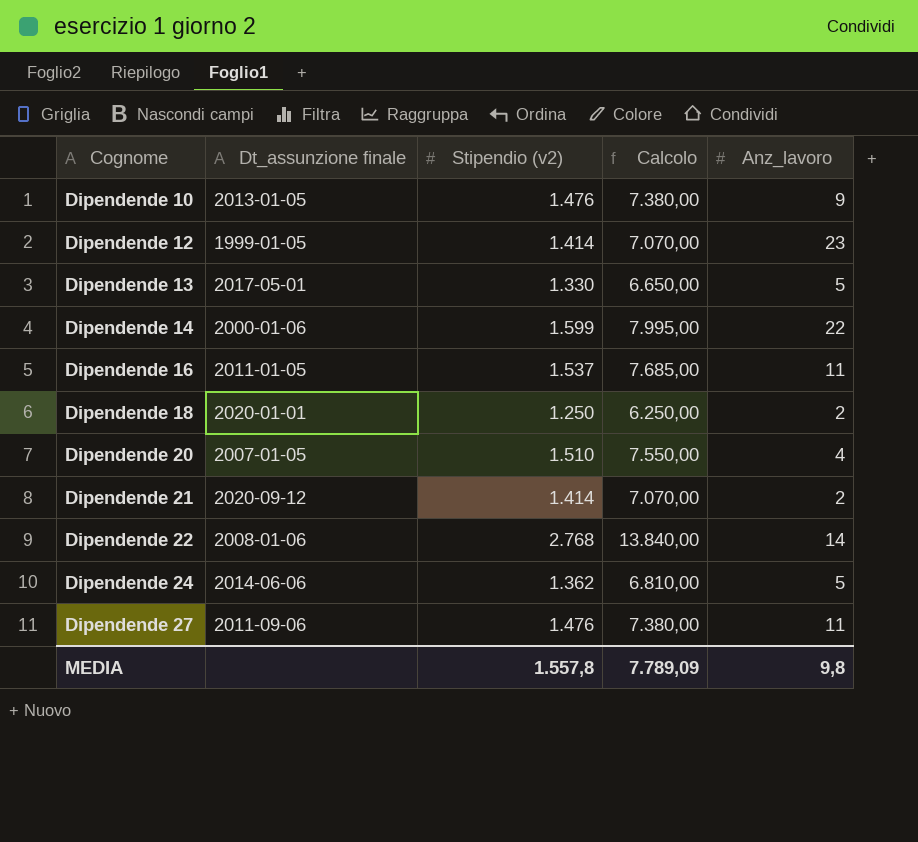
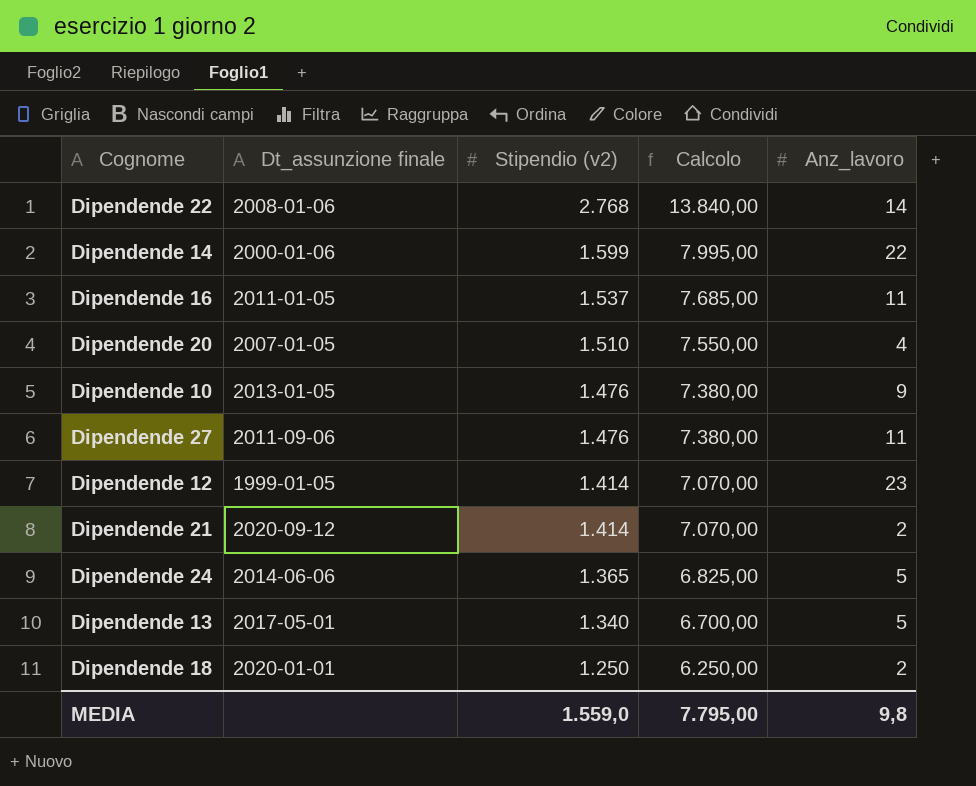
row order: Cognome ascending -> Stipendio (v2) descending
Dipendende 24 | Stipendio (v2): 1.362 -> 1.365
Dipendende 24 | Calcolo: 6.810,00 -> 6.825,00
Dipendende 13 | Stipendio (v2): 1.330 -> 1.340
Dipendende 13 | Calcolo: 6.650,00 -> 6.700,00
MEDIA | Stipendio (v2): 1.557,8 -> 1.559,0
MEDIA | Calcolo: 7.789,09 -> 7.795,00

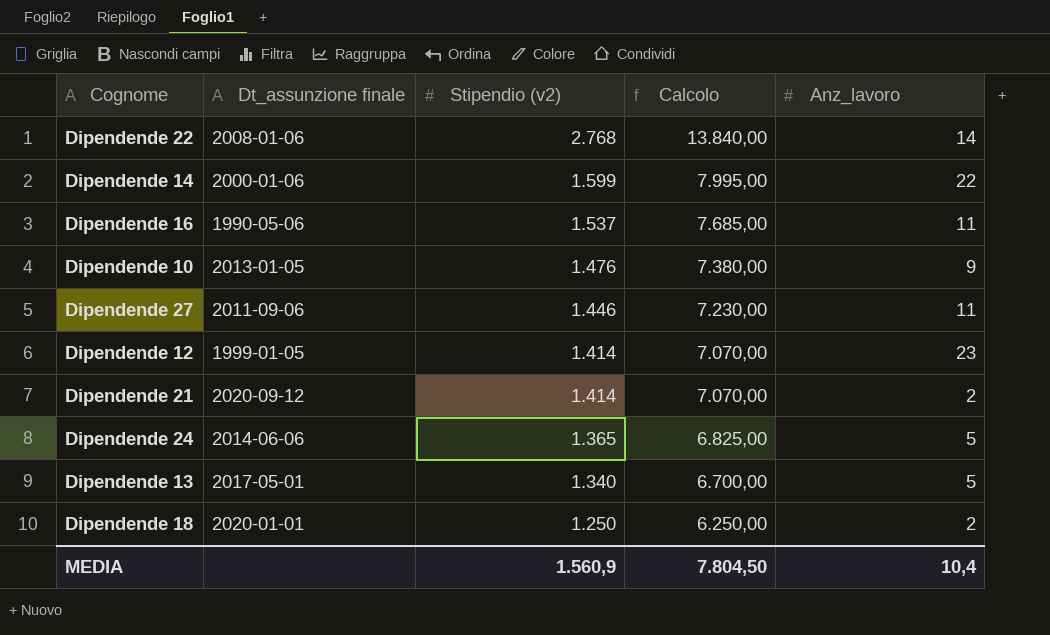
row Dipendende 20: 2007-01-05 | 1.510 | 7.550,00 | 4 -> none
Dipendende 16 | Dt_assunzione finale: 2011-01-05 -> 1990-05-06
Dipendende 27 | Stipendio (v2): 1.476 -> 1.446
Dipendende 27 | Calcolo: 7.380,00 -> 7.230,00
MEDIA | Stipendio (v2): 1.559,0 -> 1.560,9
MEDIA | Calcolo: 7.795,00 -> 7.804,50
MEDIA | Anz_lavoro: 9,8 -> 10,4

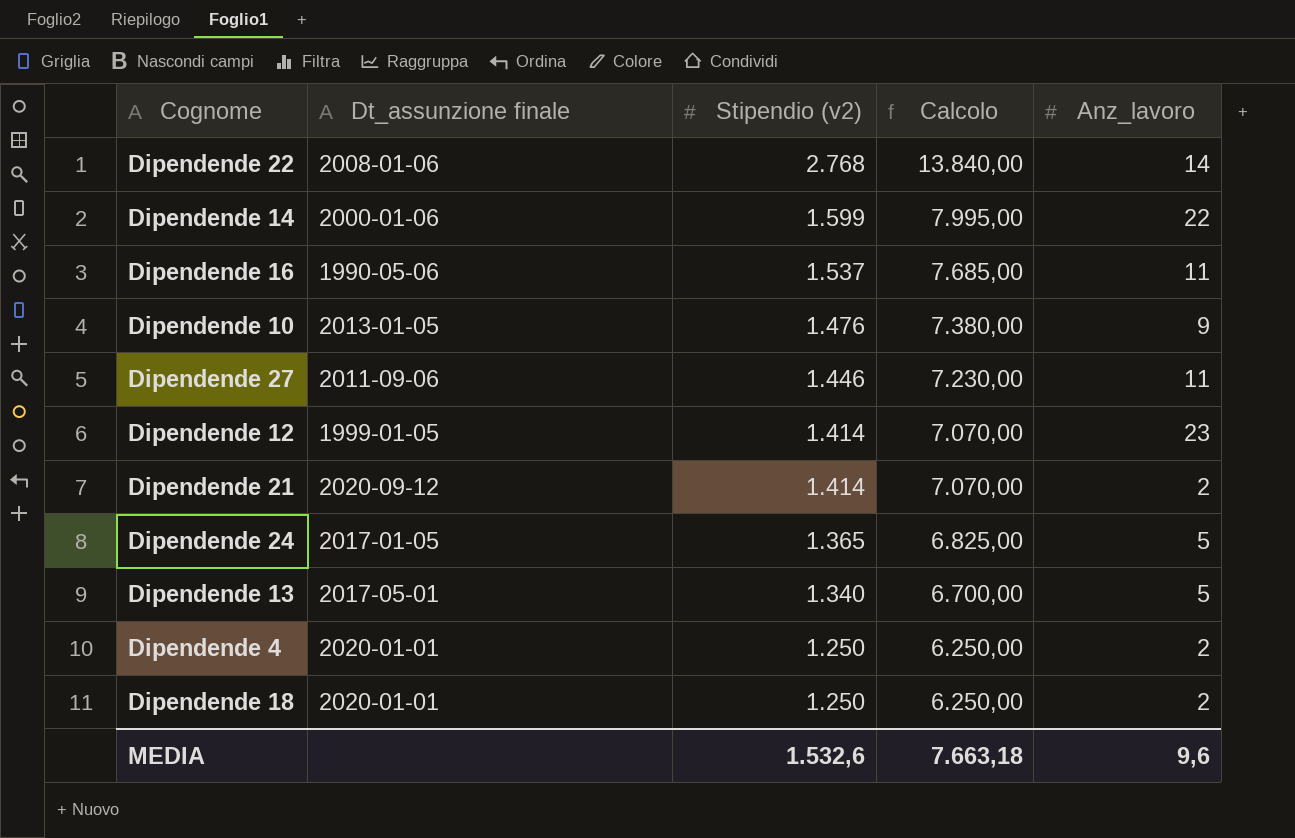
Dipendende 24 | Dt_assunzione finale: 2014-06-06 -> 2017-01-05
row Dipendende 4: none -> 2020-01-01 | 1.250 | 6.250,00 | 2
MEDIA | Stipendio (v2): 1.560,9 -> 1.532,6
MEDIA | Calcolo: 7.804,50 -> 7.663,18
MEDIA | Anz_lavoro: 10,4 -> 9,6

